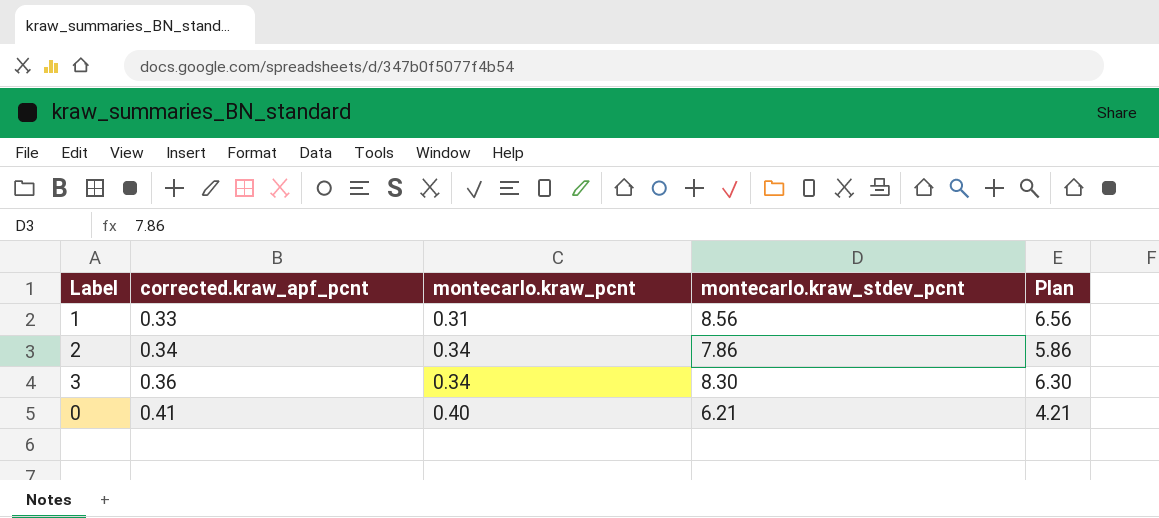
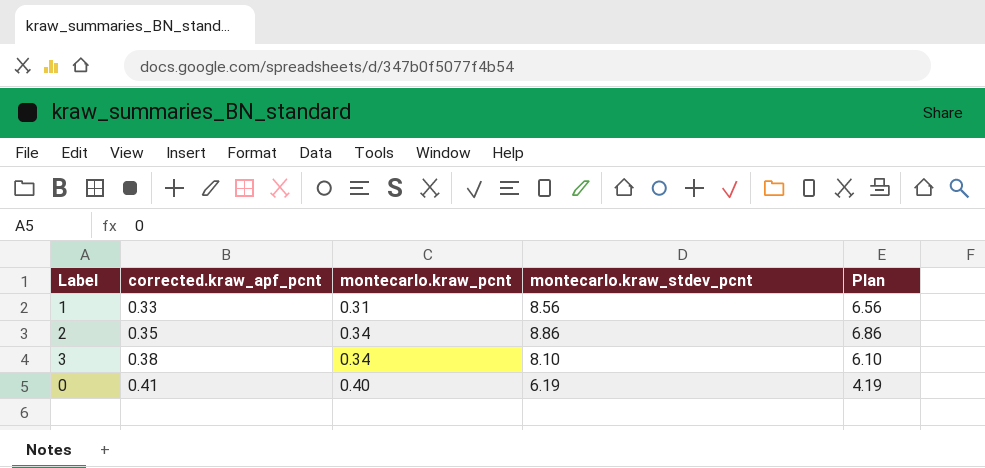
2 | corrected.kraw_apf_pcnt: 0.34 -> 0.35
2 | montecarlo.kraw_stdev_pcnt: 7.86 -> 8.86
2 | Plan: 5.86 -> 6.86
3 | corrected.kraw_apf_pcnt: 0.36 -> 0.38
3 | montecarlo.kraw_stdev_pcnt: 8.30 -> 8.10
3 | Plan: 6.30 -> 6.10
0 | montecarlo.kraw_stdev_pcnt: 6.21 -> 6.19
0 | Plan: 4.21 -> 4.19

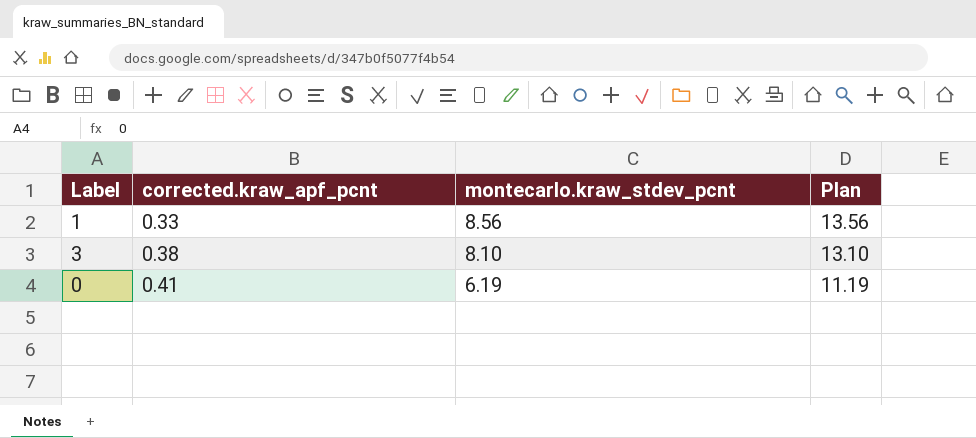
column montecarlo.kraw_pcnt | position: 3 -> none
column Plan | formula: [montecarlo.kraw_stdev_pcnt] - 2 -> [montecarlo.kraw_stdev_pcnt] + 5
row 2: 0.35 | 0.34 | 8.86 | 6.86 -> none

